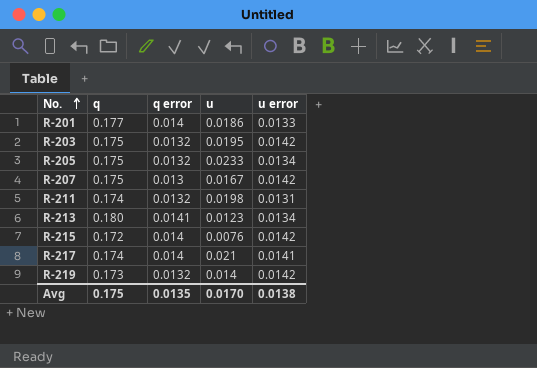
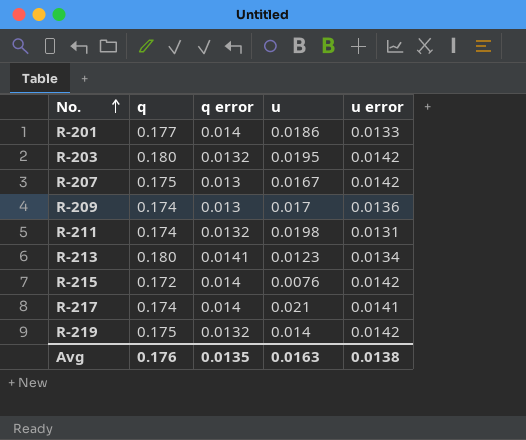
row R-205: 0.175 | 0.0132 | 0.0233 | 0.0134 -> none
R-203 | q: 0.175 -> 0.180
row R-209: none -> 0.174 | 0.013 | 0.017 | 0.0136
R-219 | q: 0.173 -> 0.175
Avg | q: 0.175 -> 0.176
Avg | u: 0.0170 -> 0.0163

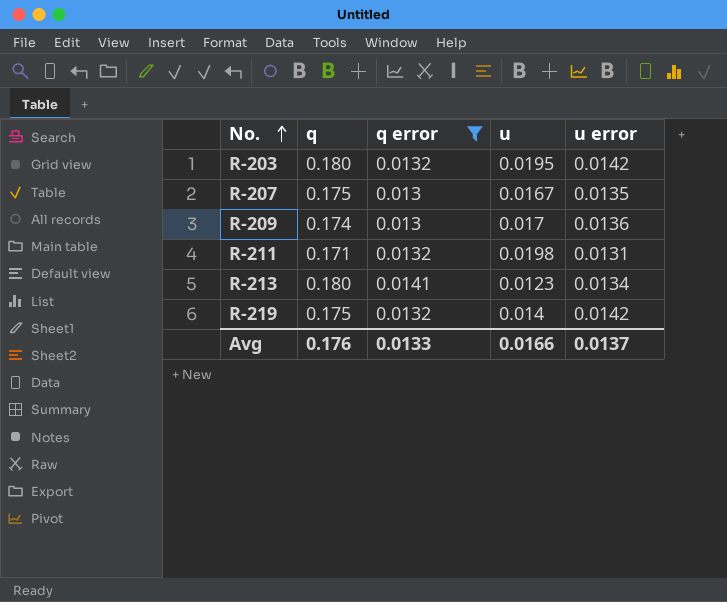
filter: none -> q error != 0.014
R-207 | u error: 0.0142 -> 0.0135
R-211 | q: 0.174 -> 0.171
Avg | q error: 0.0135 -> 0.0133
Avg | u: 0.0163 -> 0.0166
Avg | u error: 0.0138 -> 0.0137

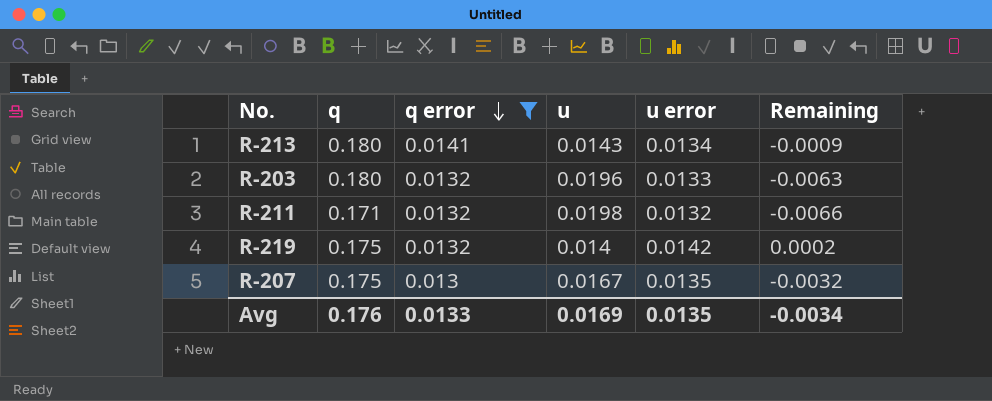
row order: No. ascending -> q error descending
column Remaining | formula: none -> [u error] - [u]
row R-209: 0.174 | 0.013 | 0.017 | 0.0136 -> none
R-213 | u: 0.0123 -> 0.0143
R-203 | u: 0.0195 -> 0.0196
R-203 | u error: 0.0142 -> 0.0133
R-211 | u error: 0.0131 -> 0.0132
Avg | u: 0.0166 -> 0.0169
Avg | u error: 0.0137 -> 0.0135

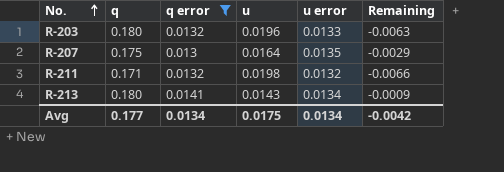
row order: q error descending -> No. ascending
row R-219: 0.175 | 0.0132 | 0.014 | 0.0142 | 0.0002 -> none
R-207 | u: 0.0167 -> 0.0164
R-207 | Remaining: -0.0032 -> -0.0029
Avg | q: 0.176 -> 0.177
Avg | q error: 0.0133 -> 0.0134
Avg | u: 0.0169 -> 0.0175
Avg | u error: 0.0135 -> 0.0134
Avg | Remaining: -0.0034 -> -0.0042

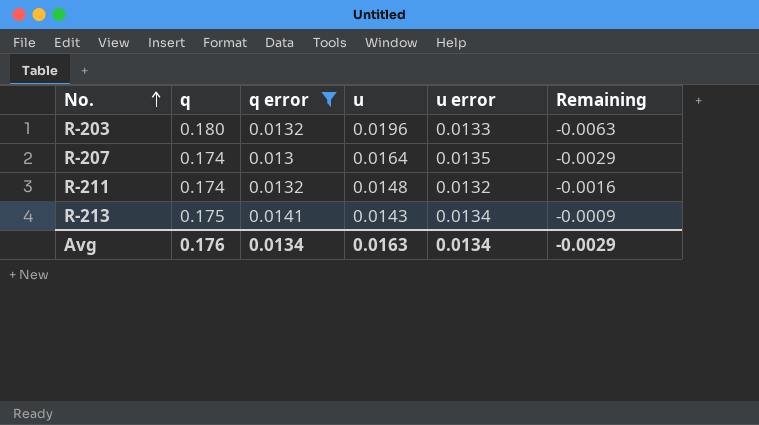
R-207 | q: 0.175 -> 0.174
R-211 | q: 0.171 -> 0.174
R-211 | u: 0.0198 -> 0.0148
R-211 | Remaining: -0.0066 -> -0.0016
R-213 | q: 0.180 -> 0.175
Avg | q: 0.177 -> 0.176
Avg | u: 0.0175 -> 0.0163
Avg | Remaining: -0.0042 -> -0.0029

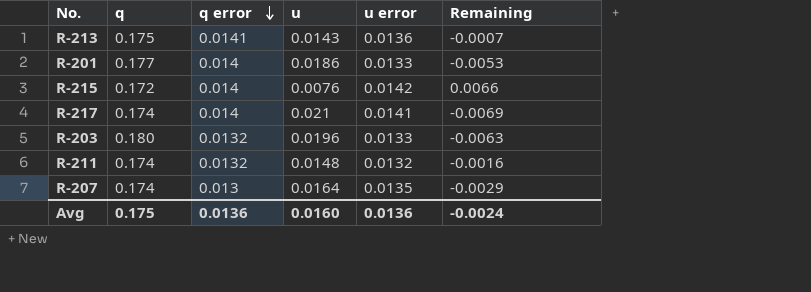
filter: q error != 0.014 -> none
row order: No. ascending -> q error descending
R-213 | u error: 0.0134 -> 0.0136
R-213 | Remaining: -0.0009 -> -0.0007
Avg | q: 0.176 -> 0.175
Avg | q error: 0.0134 -> 0.0136
Avg | u: 0.0163 -> 0.0160
Avg | u error: 0.0134 -> 0.0136
Avg | Remaining: -0.0029 -> -0.0024

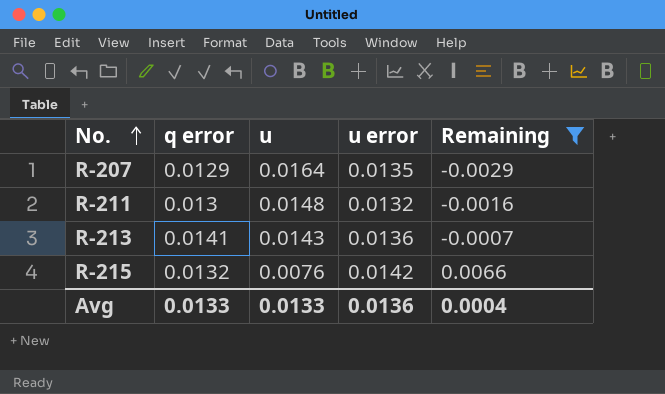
filter: none -> Remaining >= -0.0029
row order: q error descending -> No. ascending
column q | position: 2 -> none
R-207 | q error: 0.013 -> 0.0129
R-211 | q error: 0.0132 -> 0.013
R-215 | q error: 0.014 -> 0.0132
Avg | q error: 0.0136 -> 0.0133
Avg | u: 0.0160 -> 0.0133
Avg | Remaining: -0.0024 -> 0.0004

